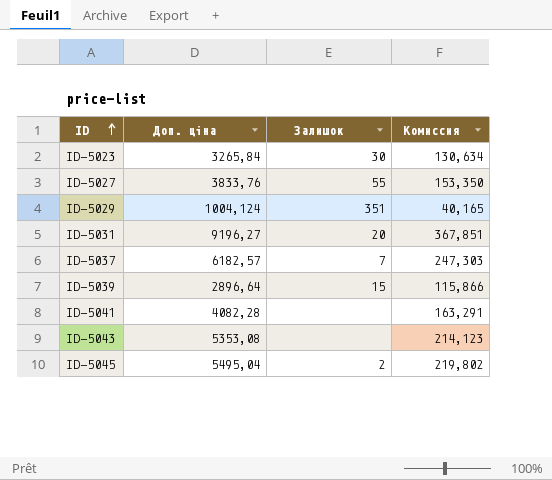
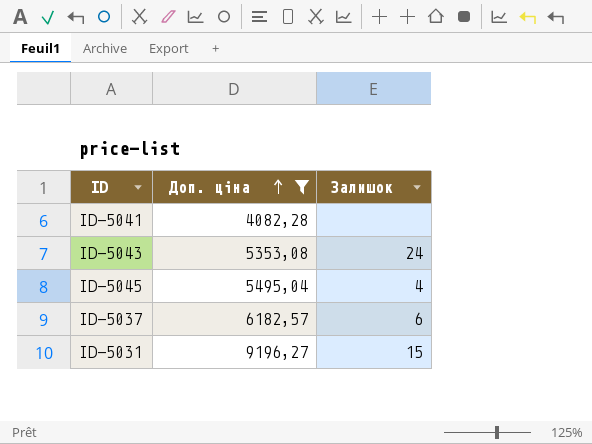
filter: none -> Доп. ціна >= 4082,28
row order: ID ascending -> Доп. ціна ascending
column Комиссия | formula: [Доп. ціна] * 0,04 -> none
ID-5043 | Залишок: none -> 24
ID-5045 | Залишок: 2 -> 4
ID-5037 | Залишок: 7 -> 6
ID-5031 | Залишок: 20 -> 15

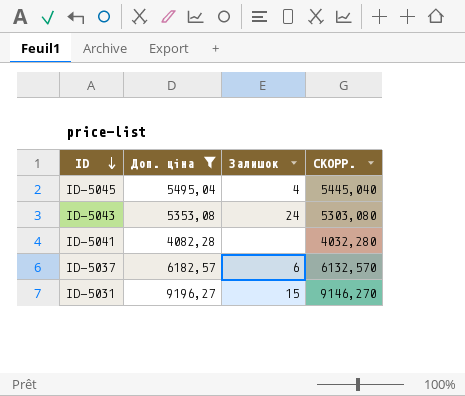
row order: Доп. ціна ascending -> ID descending
column СКОРР. | formula: none -> [Доп. ціна] - 50

